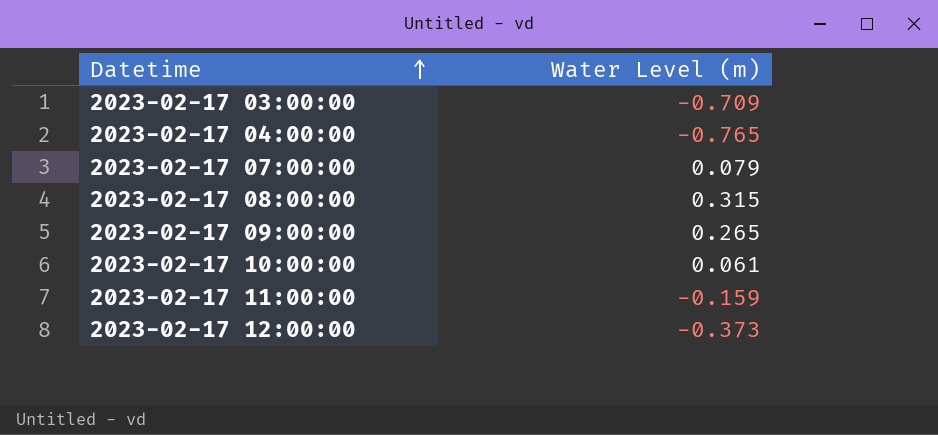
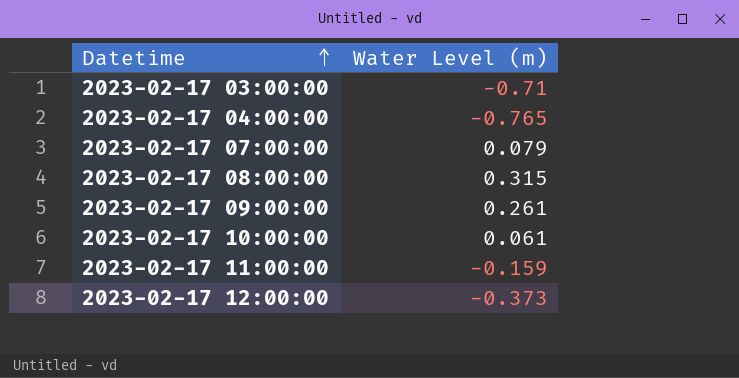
2023-02-17 03:00:00 | Water Level (m): -0.709 -> -0.71
2023-02-17 09:00:00 | Water Level (m): 0.265 -> 0.261

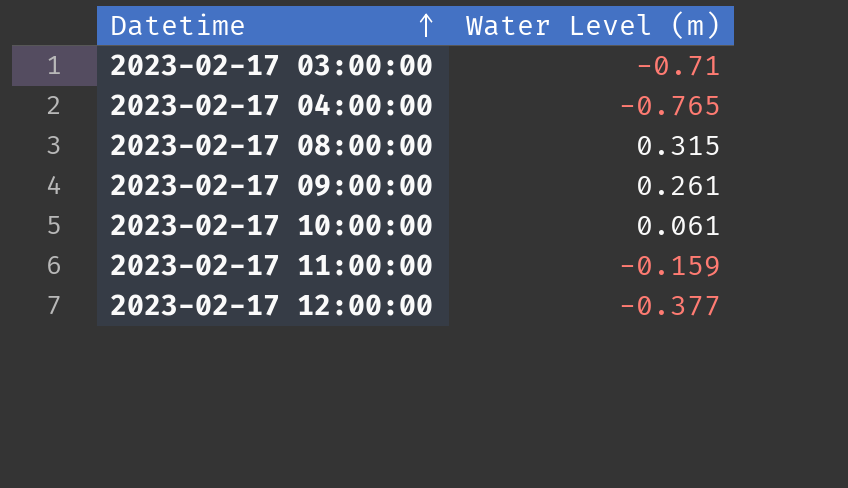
row 2023-02-17 07:00:00: 0.079 -> none
2023-02-17 12:00:00 | Water Level (m): -0.373 -> -0.377

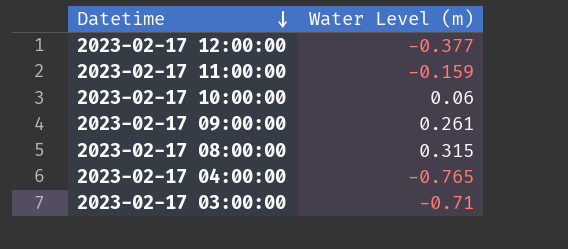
row order: Datetime ascending -> Datetime descending
2023-02-17 10:00:00 | Water Level (m): 0.061 -> 0.06

